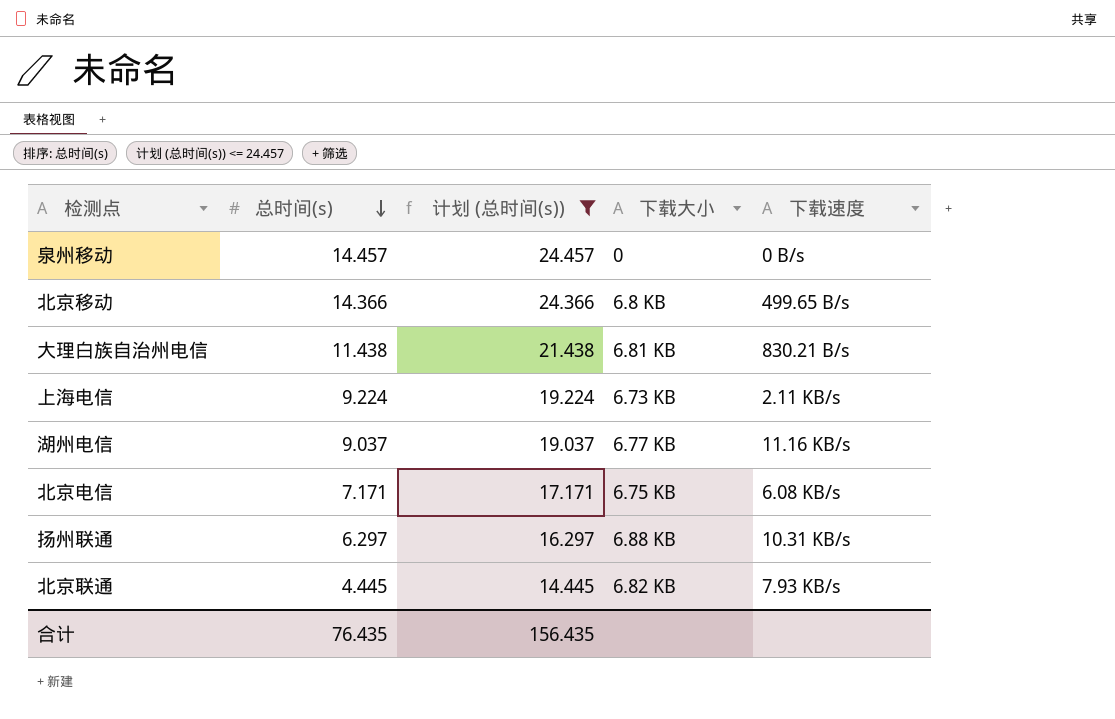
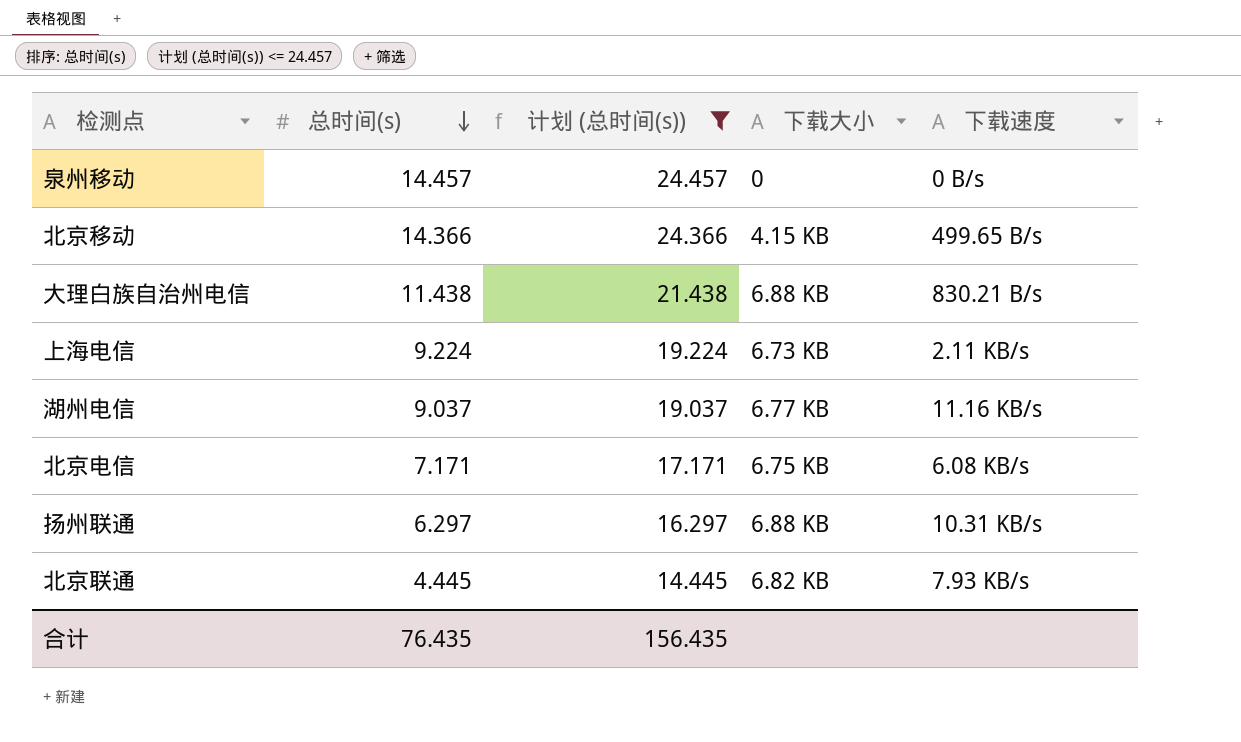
北京移动 | 下载大小: 6.8 KB -> 4.15 KB
大理白族自治州电信 | 下载大小: 6.81 KB -> 6.88 KB

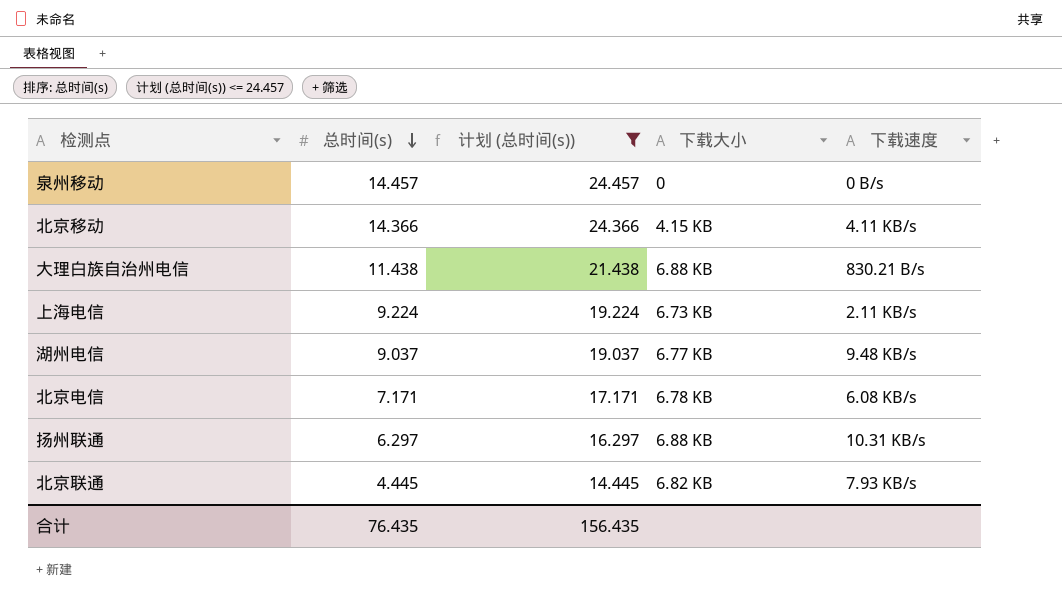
北京移动 | 下载速度: 499.65 B/s -> 4.11 KB/s
湖州电信 | 下载速度: 11.16 KB/s -> 9.48 KB/s
北京电信 | 下载大小: 6.75 KB -> 6.78 KB

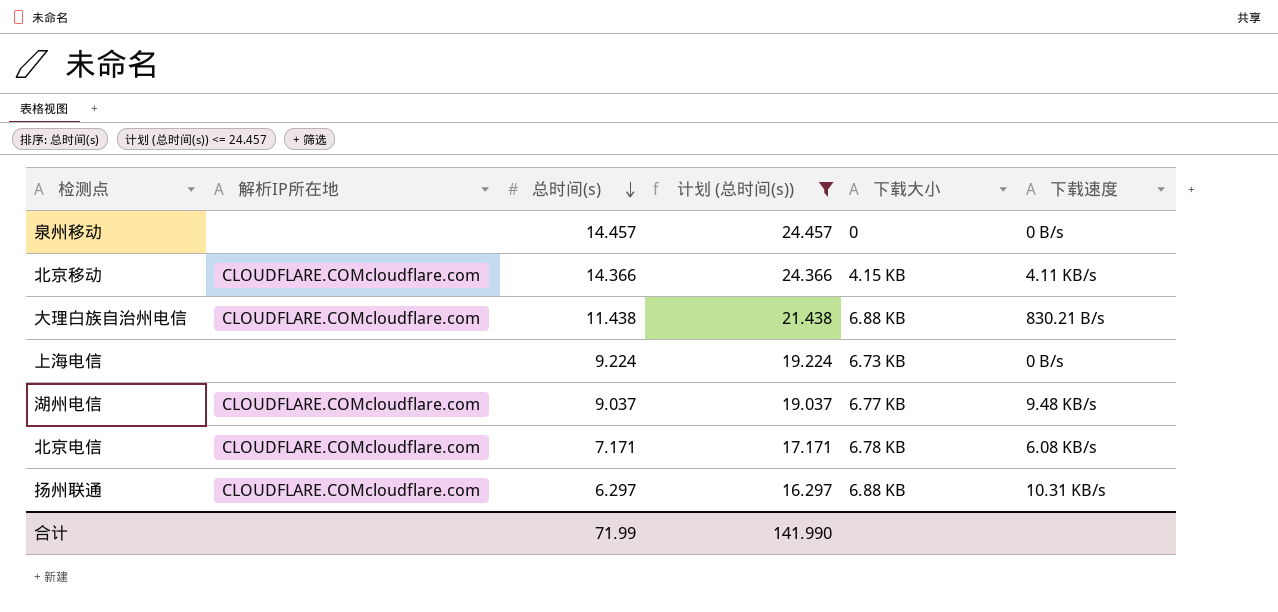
column 解析IP所在地 | position: none -> 2
row 北京联通: 4.445 | 14.445 | 6.82 KB | 7.93 KB/s -> none
上海电信 | 下载速度: 2.11 KB/s -> 0 B/s
合计 | 总时间(s): 76.435 -> 71.99
合计 | 计划 (总时间(s)): 156.435 -> 141.990

